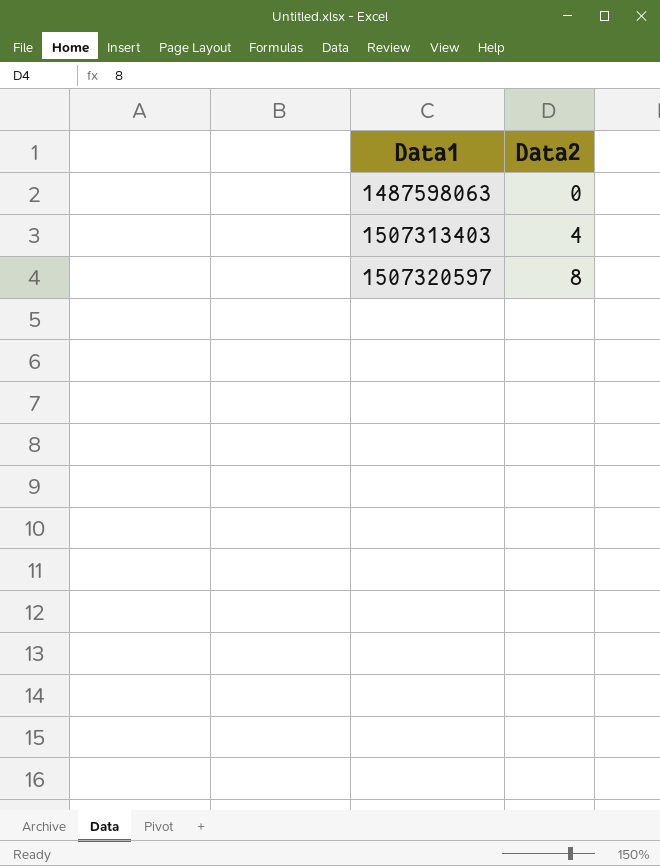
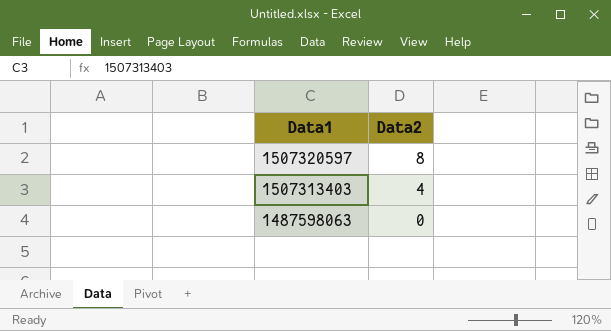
row order: Data1 ascending -> Data1 descending

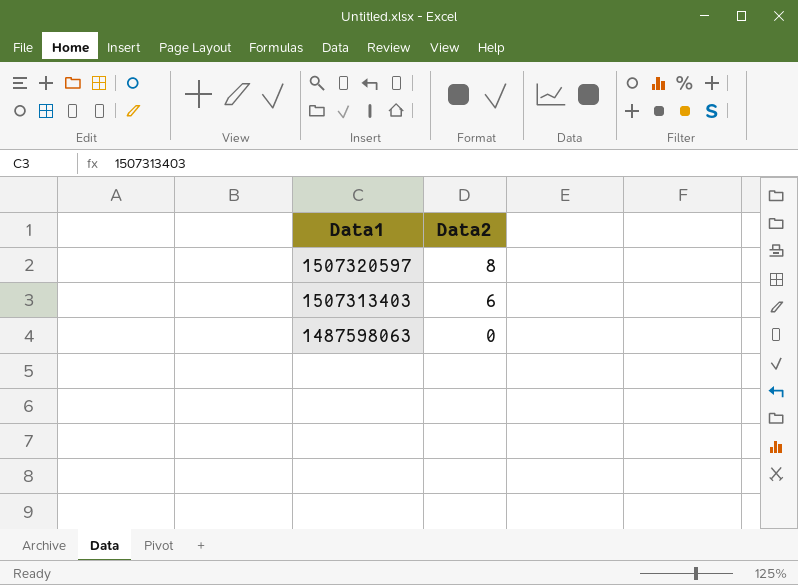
1507313403 | Data2: 4 -> 6

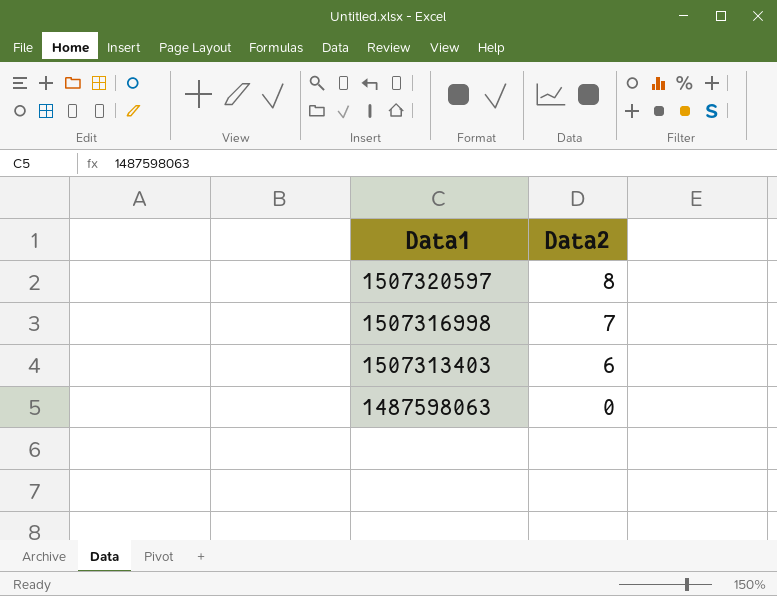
row 1507316998: none -> 7

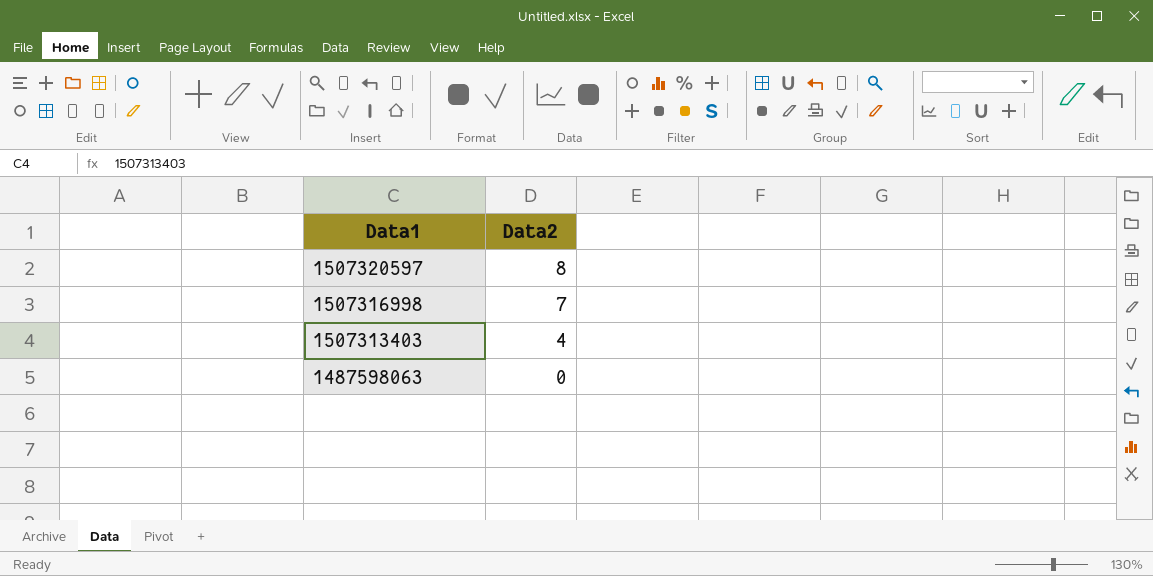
1507313403 | Data2: 6 -> 4

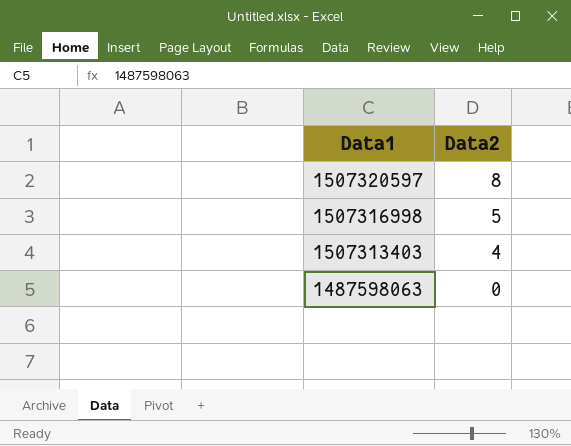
1507316998 | Data2: 7 -> 5

